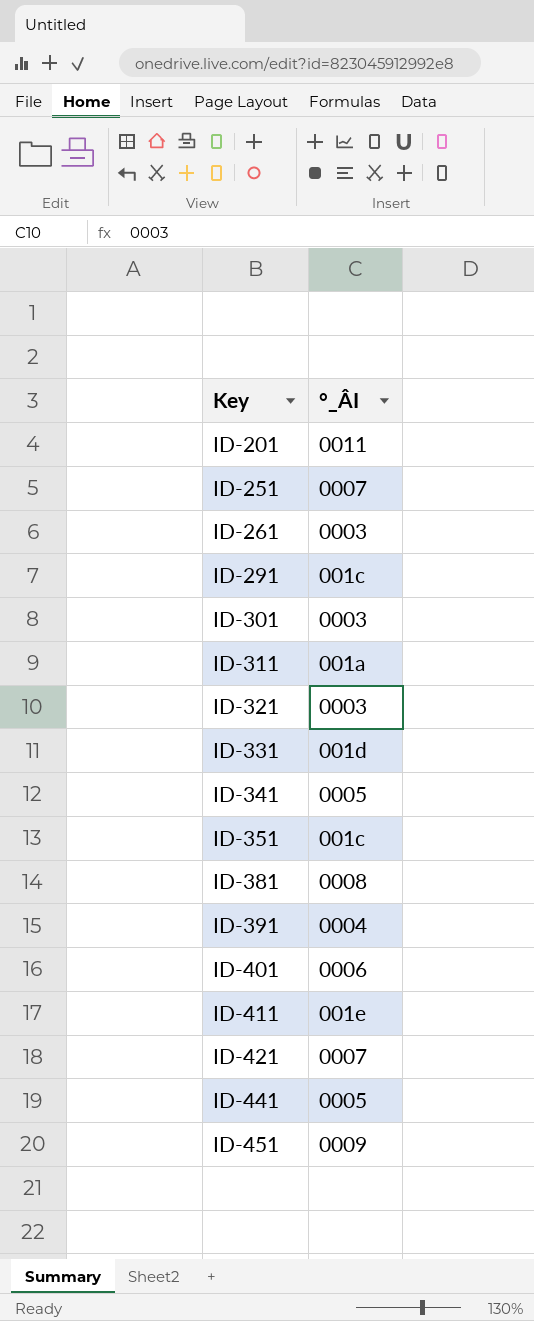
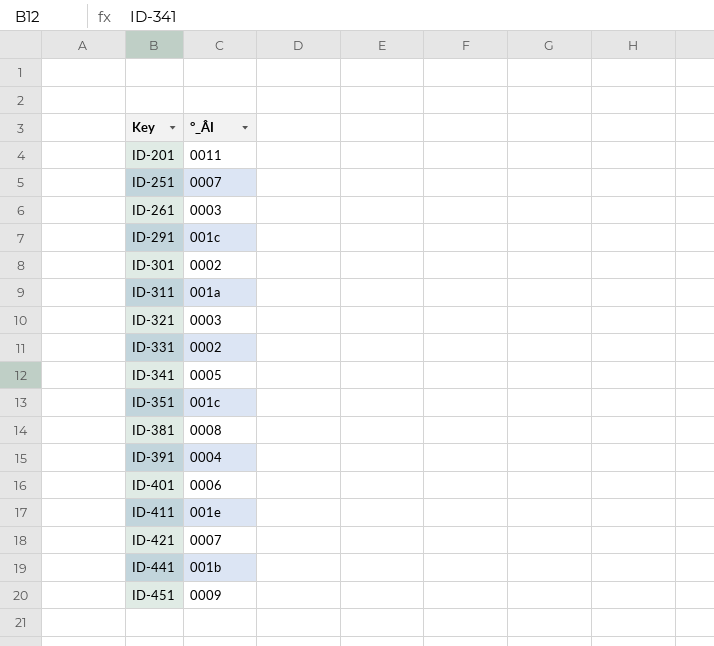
ID-301 | °_ÂI: 0003 -> 0002
ID-331 | °_ÂI: 001d -> 0002
ID-441 | °_ÂI: 0005 -> 001b

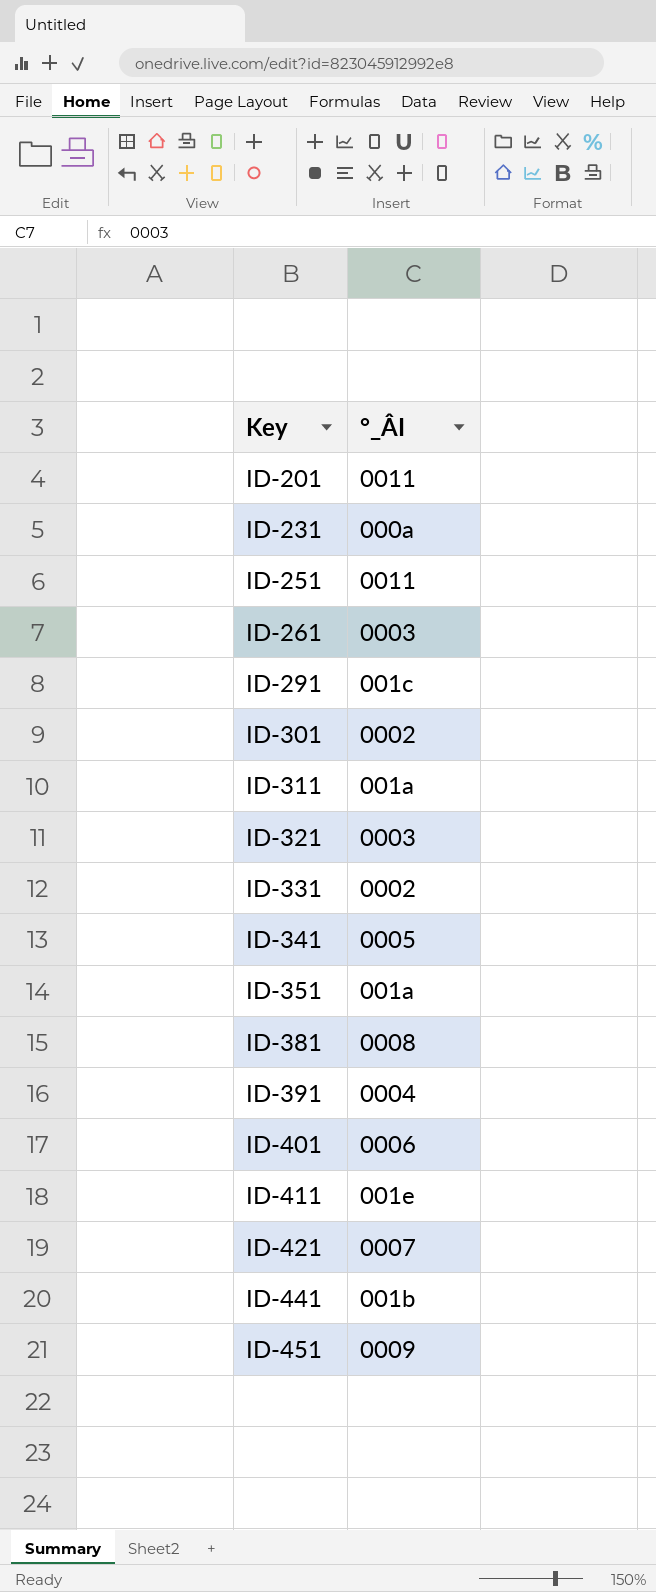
row ID-231: none -> 000a
ID-251 | °_ÂI: 0007 -> 0011
ID-351 | °_ÂI: 001c -> 001a

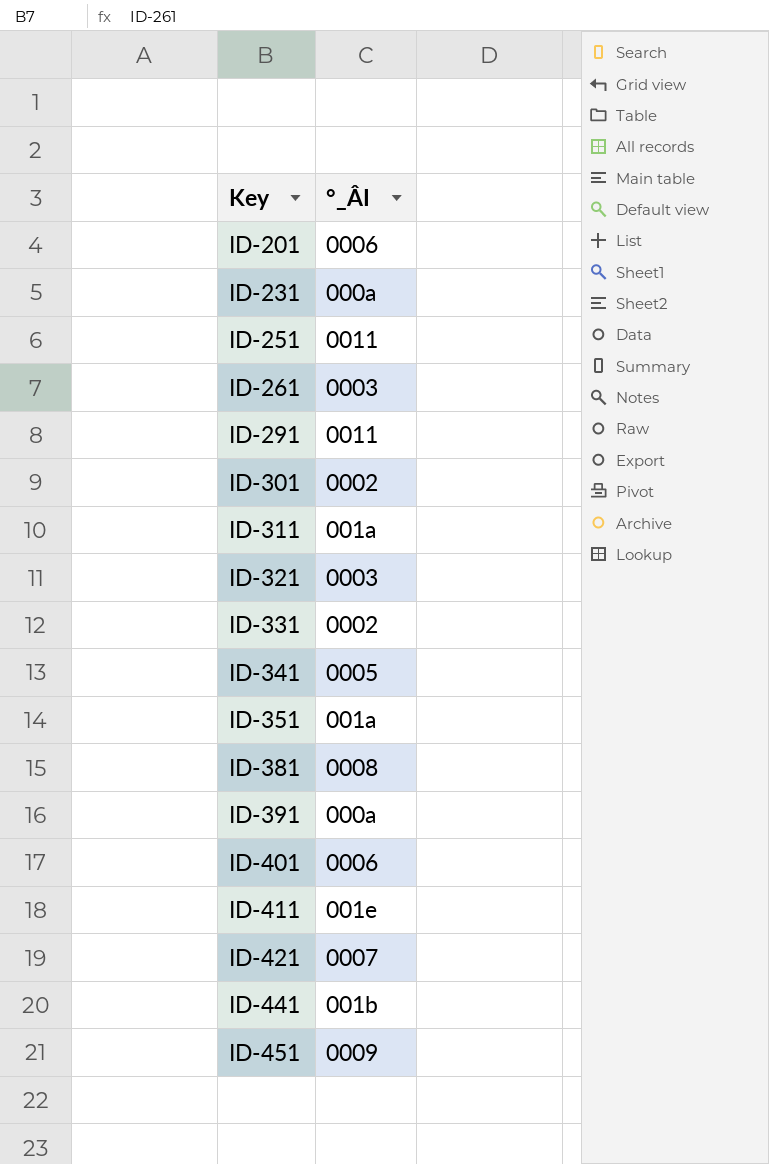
ID-201 | °_ÂI: 0011 -> 0006
ID-291 | °_ÂI: 001c -> 0011
ID-391 | °_ÂI: 0004 -> 000a

